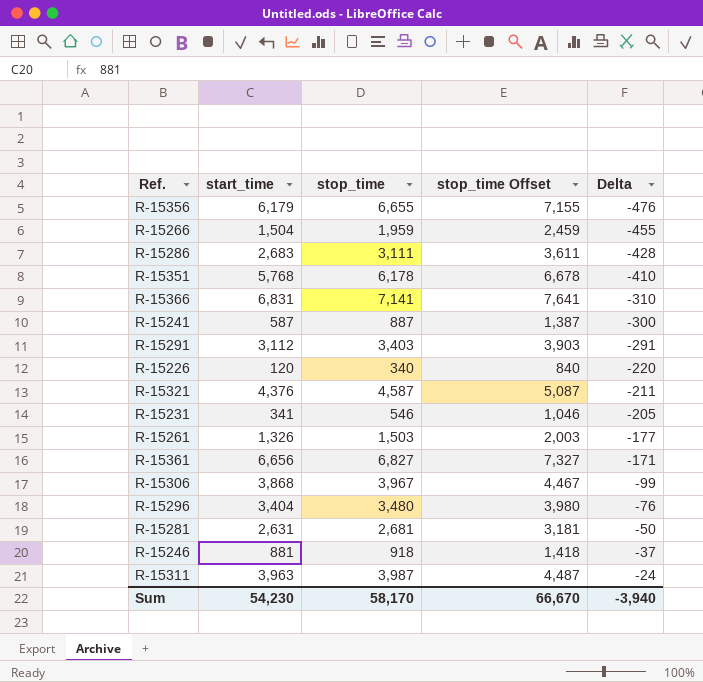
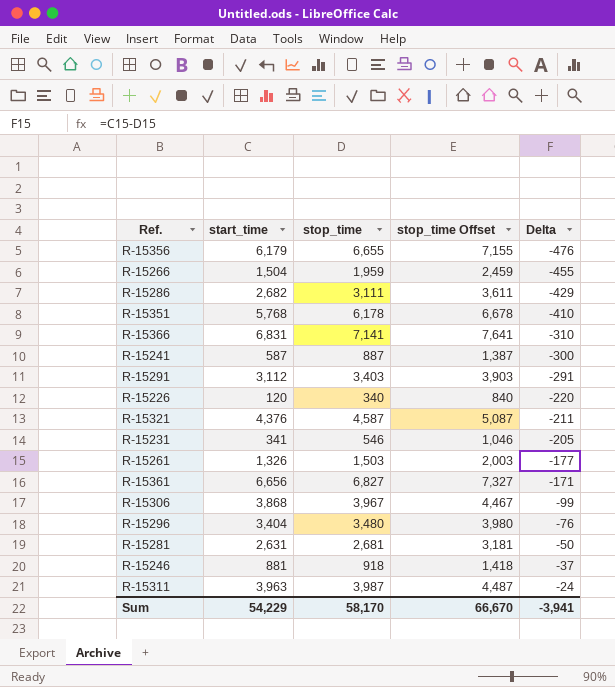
R-15286 | start_time: 2,683 -> 2,682
R-15286 | Delta: -428 -> -429
Sum | start_time: 54,230 -> 54,229
Sum | Delta: -3,940 -> -3,941

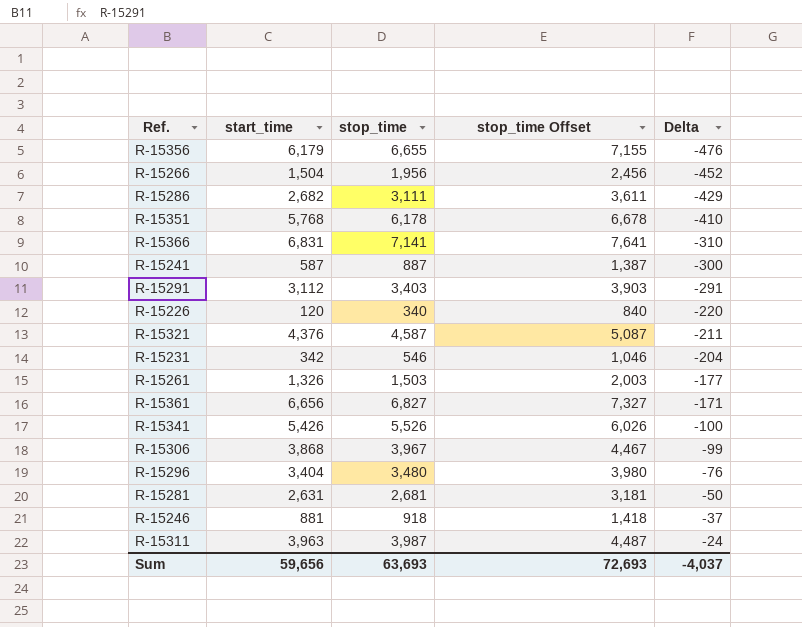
R-15266 | stop_time: 1,959 -> 1,956
R-15266 | stop_time Offset: 2,459 -> 2,456
R-15266 | Delta: -455 -> -452
R-15231 | start_time: 341 -> 342
R-15231 | Delta: -205 -> -204
row R-15341: none -> 5,426 | 5,526 | 6,026 | -100
Sum | start_time: 54,229 -> 59,656
Sum | stop_time: 58,170 -> 63,693
Sum | stop_time Offset: 66,670 -> 72,693
Sum | Delta: -3,941 -> -4,037

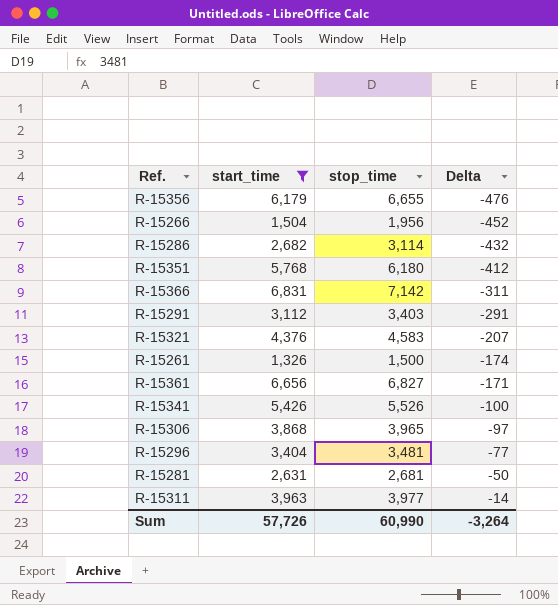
filter: none -> start_time >= 1,326
column stop_time Offset | formula: [stop_time] + 500 -> none
R-15286 | stop_time: 3,111 -> 3,114
R-15286 | Delta: -429 -> -432
R-15351 | stop_time: 6,178 -> 6,180
R-15351 | Delta: -410 -> -412
R-15366 | stop_time: 7,141 -> 7,142
R-15366 | Delta: -310 -> -311
R-15321 | stop_time: 4,587 -> 4,583
R-15321 | Delta: -211 -> -207
R-15261 | stop_time: 1,503 -> 1,500
R-15261 | Delta: -177 -> -174
R-15306 | stop_time: 3,967 -> 3,965
R-15306 | Delta: -99 -> -97
R-15296 | stop_time: 3,480 -> 3,481
R-15296 | Delta: -76 -> -77
R-15311 | stop_time: 3,987 -> 3,977
R-15311 | Delta: -24 -> -14
Sum | start_time: 59,656 -> 57,726
Sum | stop_time: 63,693 -> 60,990
Sum | Delta: -4,037 -> -3,264

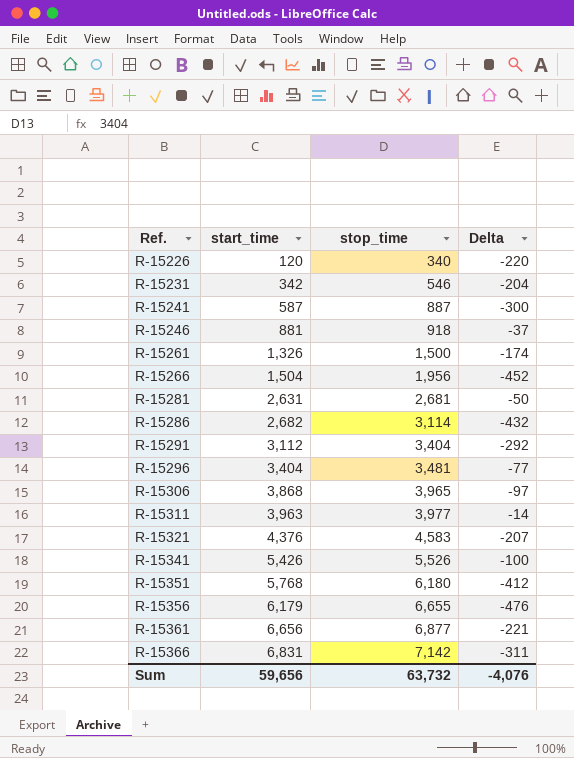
filter: start_time >= 1,326 -> none
row order: Delta ascending -> Ref. ascending
R-15291 | stop_time: 3,403 -> 3,404
R-15291 | Delta: -291 -> -292
R-15361 | stop_time: 6,827 -> 6,877
R-15361 | Delta: -171 -> -221
Sum | start_time: 57,726 -> 59,656
Sum | stop_time: 60,990 -> 63,732
Sum | Delta: -3,264 -> -4,076

